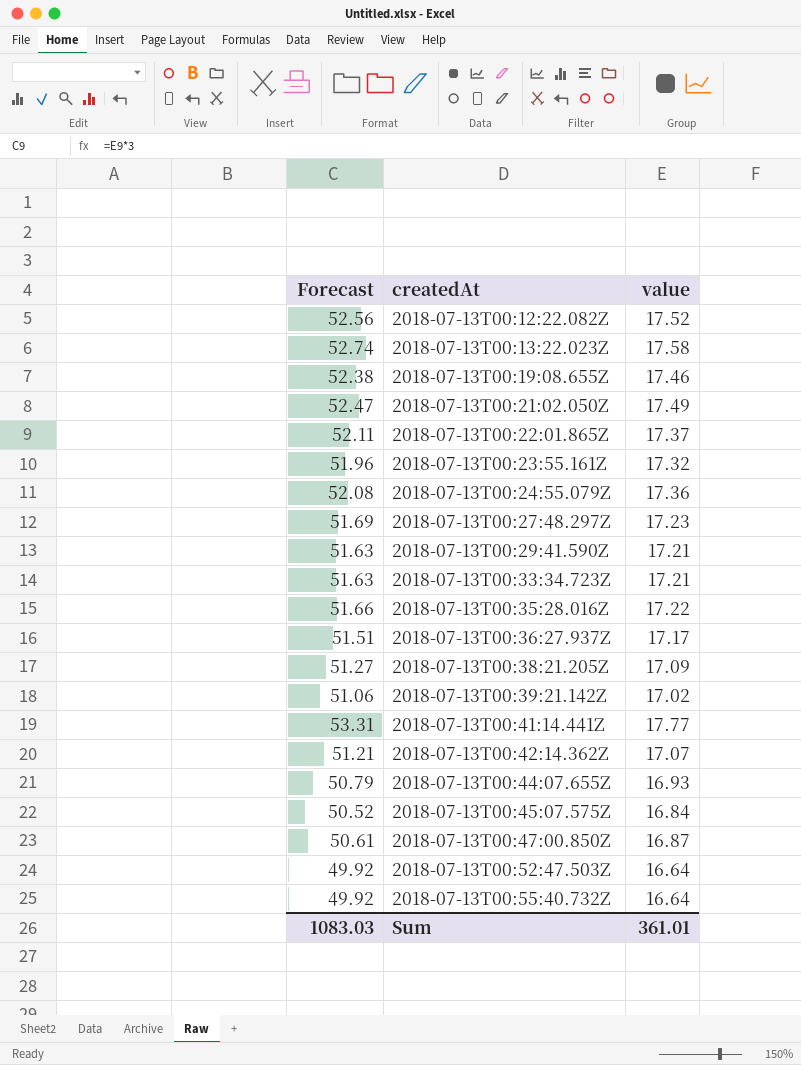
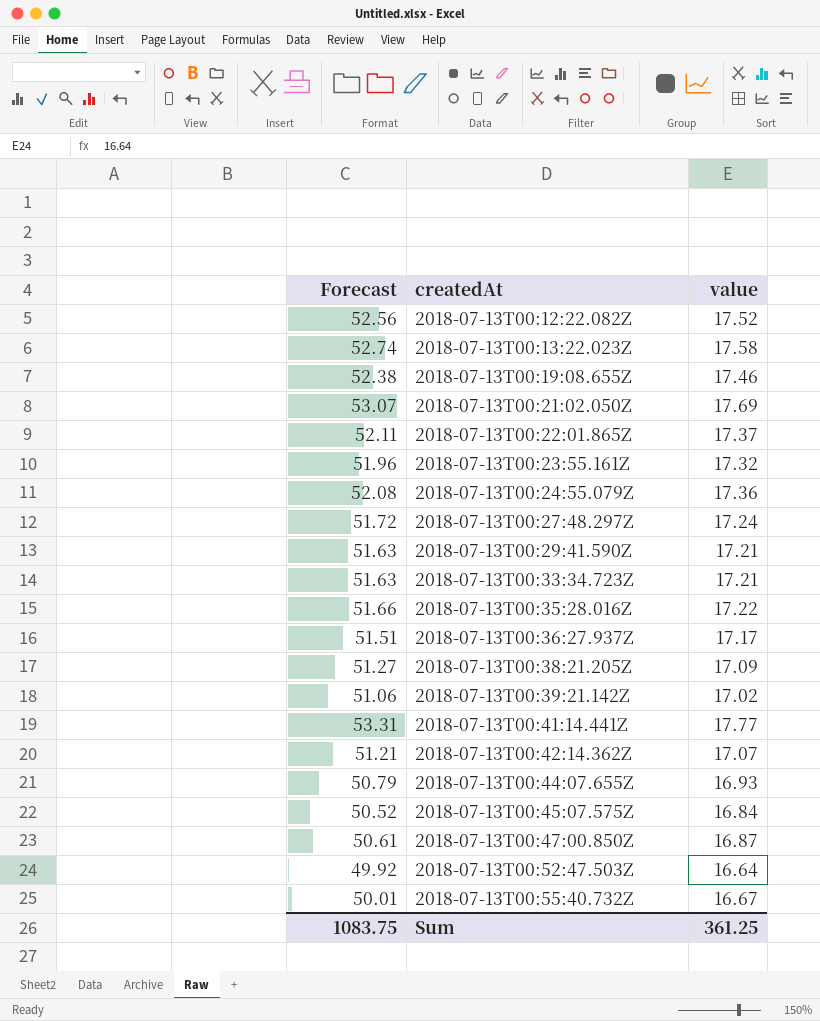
2018-07-13T00:21:02.050Z | Forecast: 52.47 -> 53.07
2018-07-13T00:21:02.050Z | value: 17.49 -> 17.69
2018-07-13T00:27:48.297Z | Forecast: 51.69 -> 51.72
2018-07-13T00:27:48.297Z | value: 17.23 -> 17.24
2018-07-13T00:55:40.732Z | Forecast: 49.92 -> 50.01
2018-07-13T00:55:40.732Z | value: 16.64 -> 16.67
Sum | Forecast: 1083.03 -> 1083.75
Sum | value: 361.01 -> 361.25

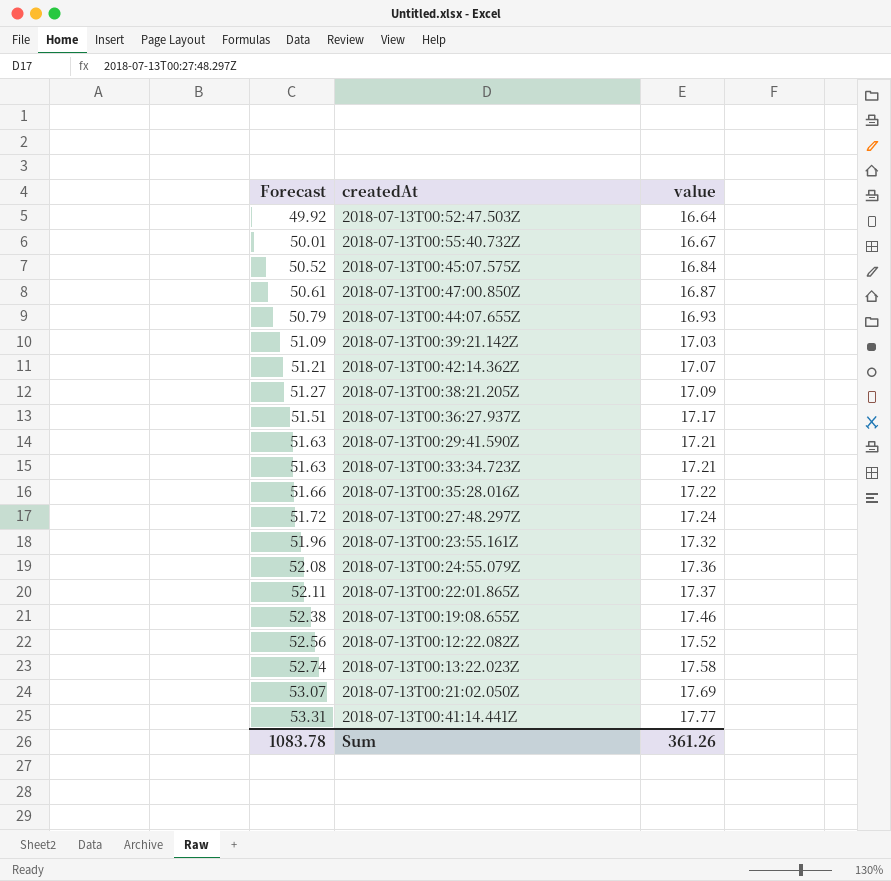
row order: createdAt ascending -> Forecast ascending
2018-07-13T00:39:21.142Z | Forecast: 51.06 -> 51.09
2018-07-13T00:39:21.142Z | value: 17.02 -> 17.03
Sum | Forecast: 1083.75 -> 1083.78
Sum | value: 361.25 -> 361.26

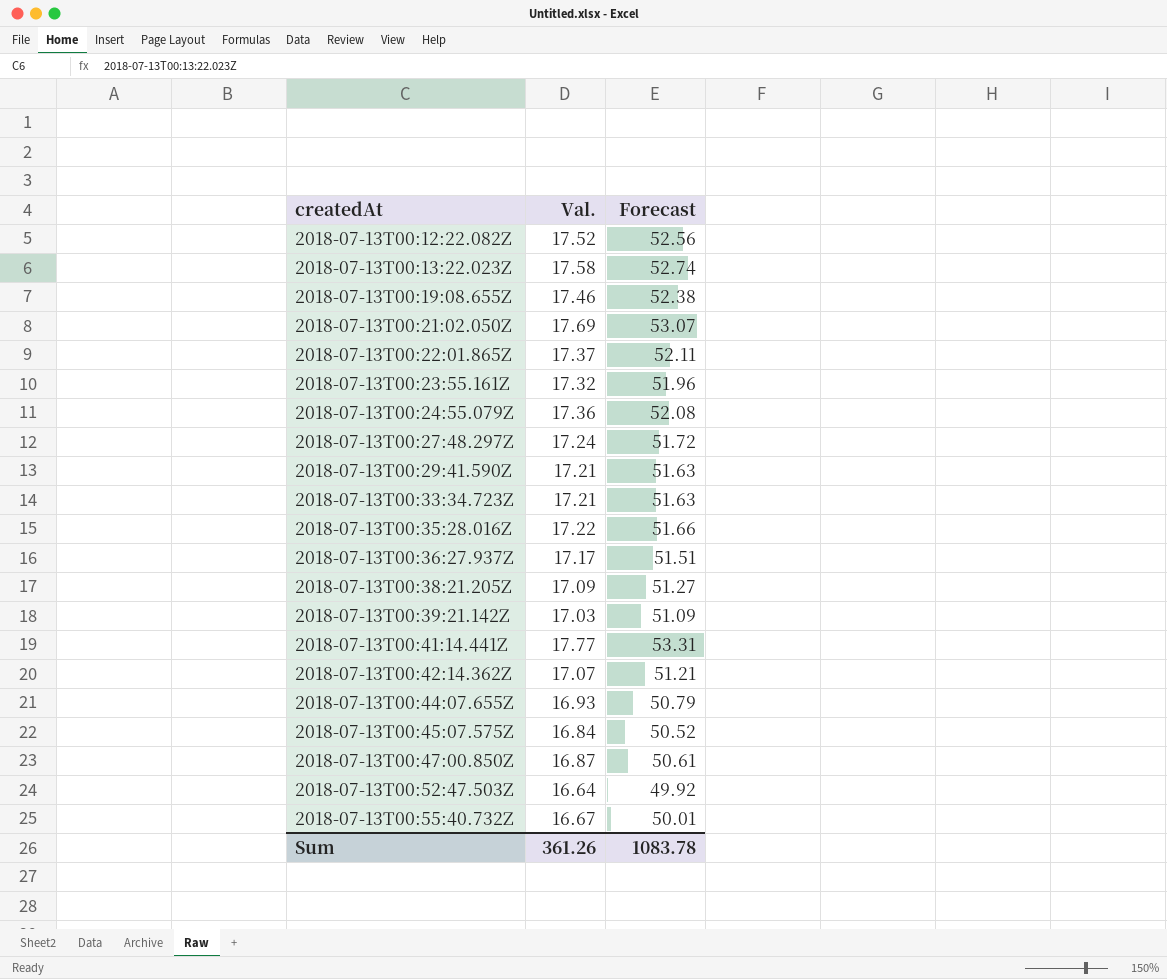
row order: Forecast ascending -> createdAt ascending
column name: value -> Val.
column Forecast | position: 1 -> 3

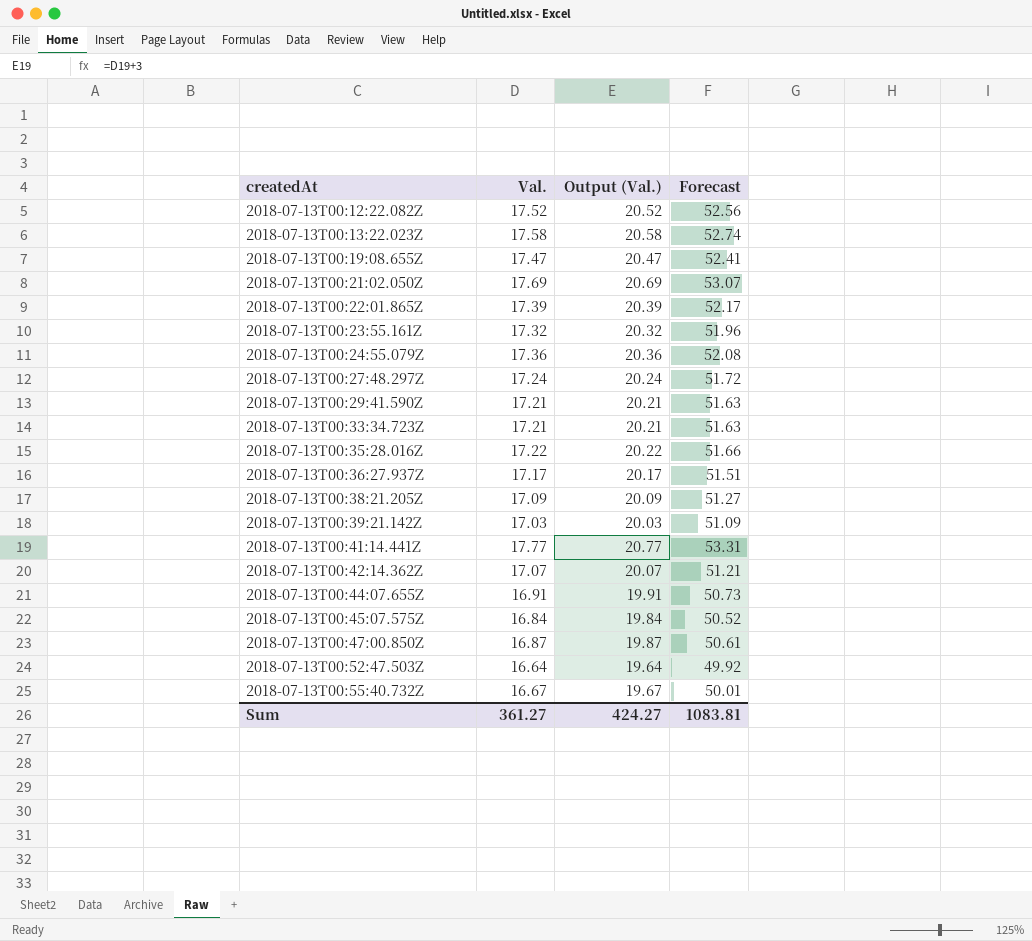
column Output (Val.) | formula: none -> [Val.] + 3
2018-07-13T00:19:08.655Z | Val.: 17.46 -> 17.47
2018-07-13T00:19:08.655Z | Forecast: 52.38 -> 52.41
2018-07-13T00:22:01.865Z | Val.: 17.37 -> 17.39
2018-07-13T00:22:01.865Z | Forecast: 52.11 -> 52.17
2018-07-13T00:44:07.655Z | Val.: 16.93 -> 16.91
2018-07-13T00:44:07.655Z | Forecast: 50.79 -> 50.73
Sum | Val.: 361.26 -> 361.27
Sum | Forecast: 1083.78 -> 1083.81

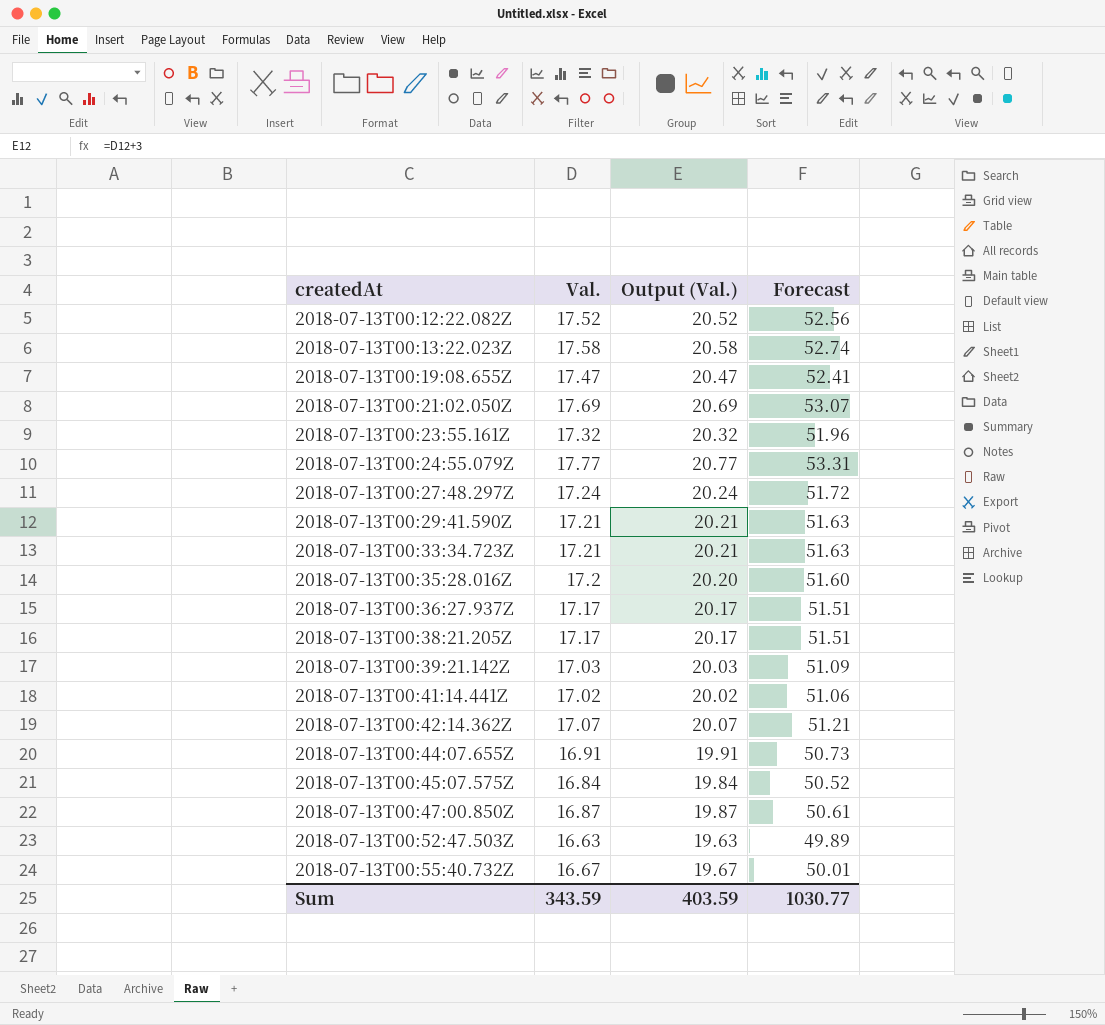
row 2018-07-13T00:22:01.865Z: 17.39 | 20.39 | 52.17 -> none
2018-07-13T00:24:55.079Z | Val.: 17.36 -> 17.77
2018-07-13T00:24:55.079Z | Output (Val.): 20.36 -> 20.77
2018-07-13T00:24:55.079Z | Forecast: 52.08 -> 53.31
2018-07-13T00:35:28.016Z | Val.: 17.22 -> 17.2
2018-07-13T00:35:28.016Z | Output (Val.): 20.22 -> 20.20
2018-07-13T00:35:28.016Z | Forecast: 51.66 -> 51.60
2018-07-13T00:38:21.205Z | Val.: 17.09 -> 17.17
2018-07-13T00:38:21.205Z | Output (Val.): 20.09 -> 20.17
2018-07-13T00:38:21.205Z | Forecast: 51.27 -> 51.51
2018-07-13T00:41:14.441Z | Val.: 17.77 -> 17.02
2018-07-13T00:41:14.441Z | Output (Val.): 20.77 -> 20.02
2018-07-13T00:41:14.441Z | Forecast: 53.31 -> 51.06
2018-07-13T00:52:47.503Z | Val.: 16.64 -> 16.63
2018-07-13T00:52:47.503Z | Output (Val.): 19.64 -> 19.63
2018-07-13T00:52:47.503Z | Forecast: 49.92 -> 49.89
Sum | Val.: 361.27 -> 343.59
Sum | Output (Val.): 424.27 -> 403.59
Sum | Forecast: 1083.81 -> 1030.77

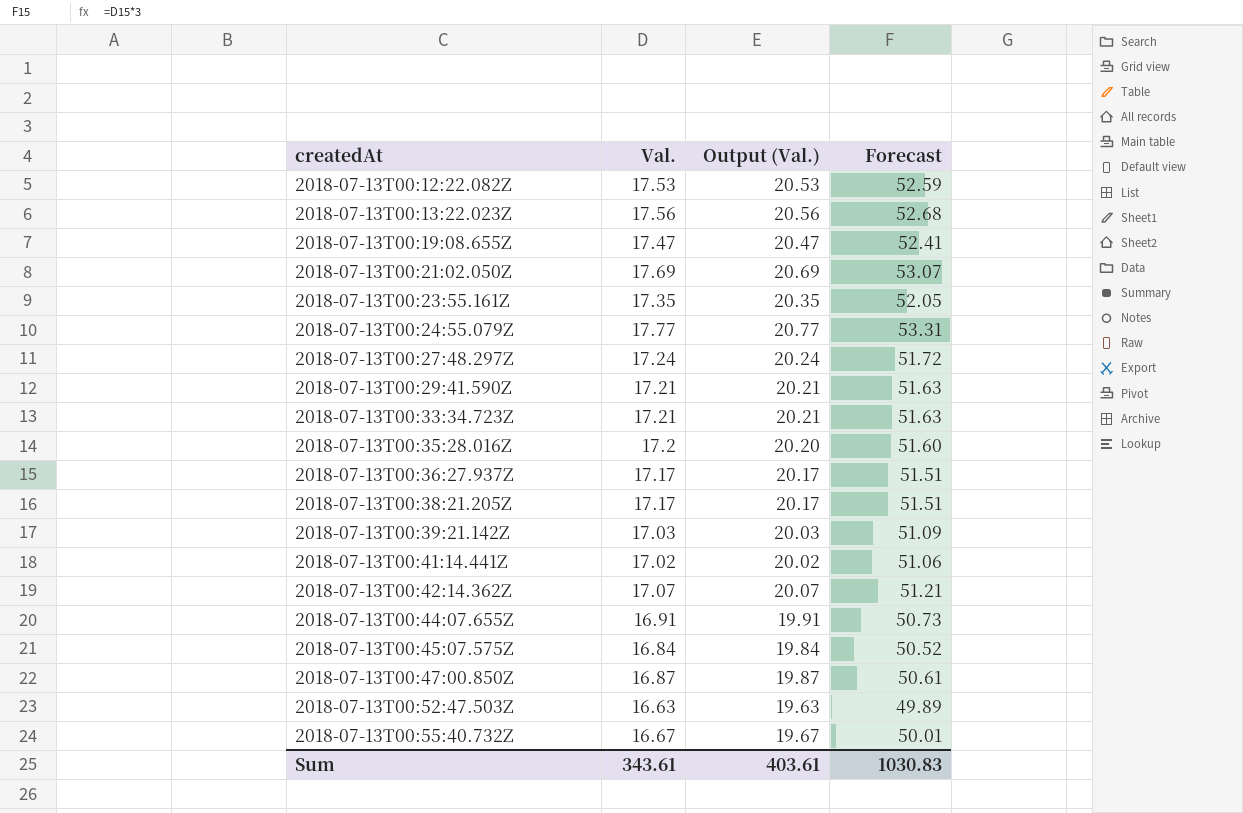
2018-07-13T00:12:22.082Z | Val.: 17.52 -> 17.53
2018-07-13T00:12:22.082Z | Output (Val.): 20.52 -> 20.53
2018-07-13T00:12:22.082Z | Forecast: 52.56 -> 52.59
2018-07-13T00:13:22.023Z | Val.: 17.58 -> 17.56
2018-07-13T00:13:22.023Z | Output (Val.): 20.58 -> 20.56
2018-07-13T00:13:22.023Z | Forecast: 52.74 -> 52.68
2018-07-13T00:23:55.161Z | Val.: 17.32 -> 17.35
2018-07-13T00:23:55.161Z | Output (Val.): 20.32 -> 20.35
2018-07-13T00:23:55.161Z | Forecast: 51.96 -> 52.05
Sum | Val.: 343.59 -> 343.61
Sum | Output (Val.): 403.59 -> 403.61
Sum | Forecast: 1030.77 -> 1030.83

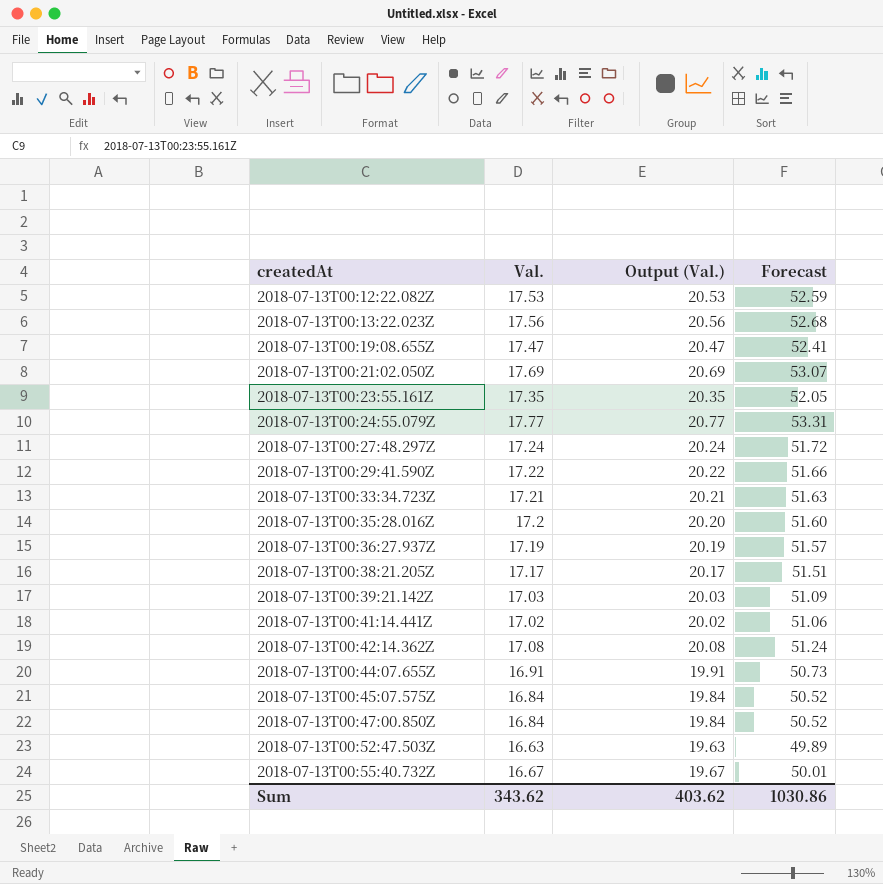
2018-07-13T00:29:41.590Z | Val.: 17.21 -> 17.22
2018-07-13T00:29:41.590Z | Output (Val.): 20.21 -> 20.22
2018-07-13T00:29:41.590Z | Forecast: 51.63 -> 51.66
2018-07-13T00:36:27.937Z | Val.: 17.17 -> 17.19
2018-07-13T00:36:27.937Z | Output (Val.): 20.17 -> 20.19
2018-07-13T00:36:27.937Z | Forecast: 51.51 -> 51.57
2018-07-13T00:42:14.362Z | Val.: 17.07 -> 17.08
2018-07-13T00:42:14.362Z | Output (Val.): 20.07 -> 20.08
2018-07-13T00:42:14.362Z | Forecast: 51.21 -> 51.24
2018-07-13T00:47:00.850Z | Val.: 16.87 -> 16.84
2018-07-13T00:47:00.850Z | Output (Val.): 19.87 -> 19.84
2018-07-13T00:47:00.850Z | Forecast: 50.61 -> 50.52
Sum | Val.: 343.61 -> 343.62
Sum | Output (Val.): 403.61 -> 403.62
Sum | Forecast: 1030.83 -> 1030.86

